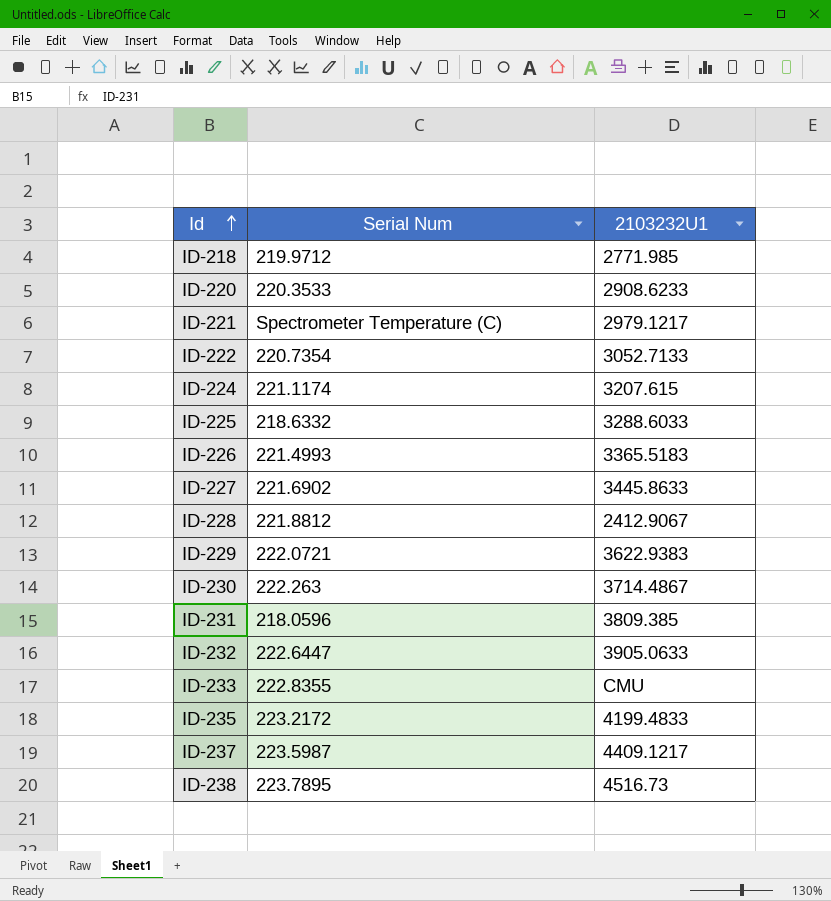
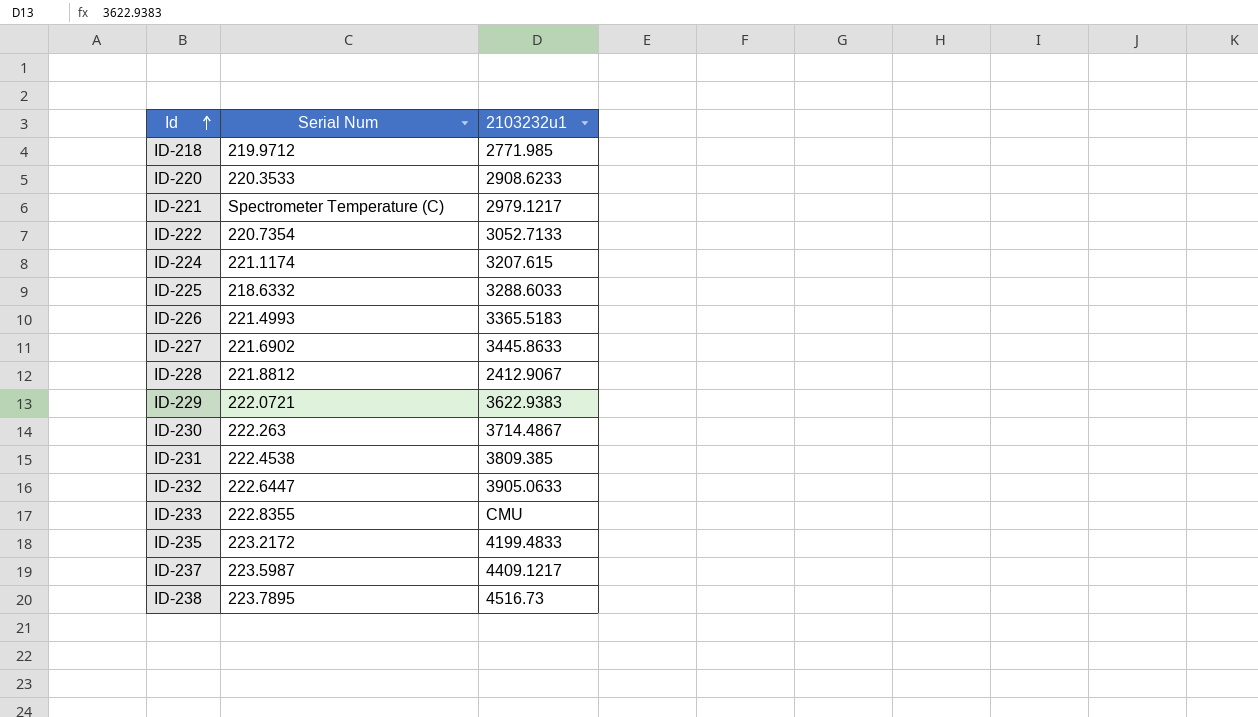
column name: 2103232U1 -> 2103232u1
ID-231 | Serial Num: 218.0596 -> 222.4538

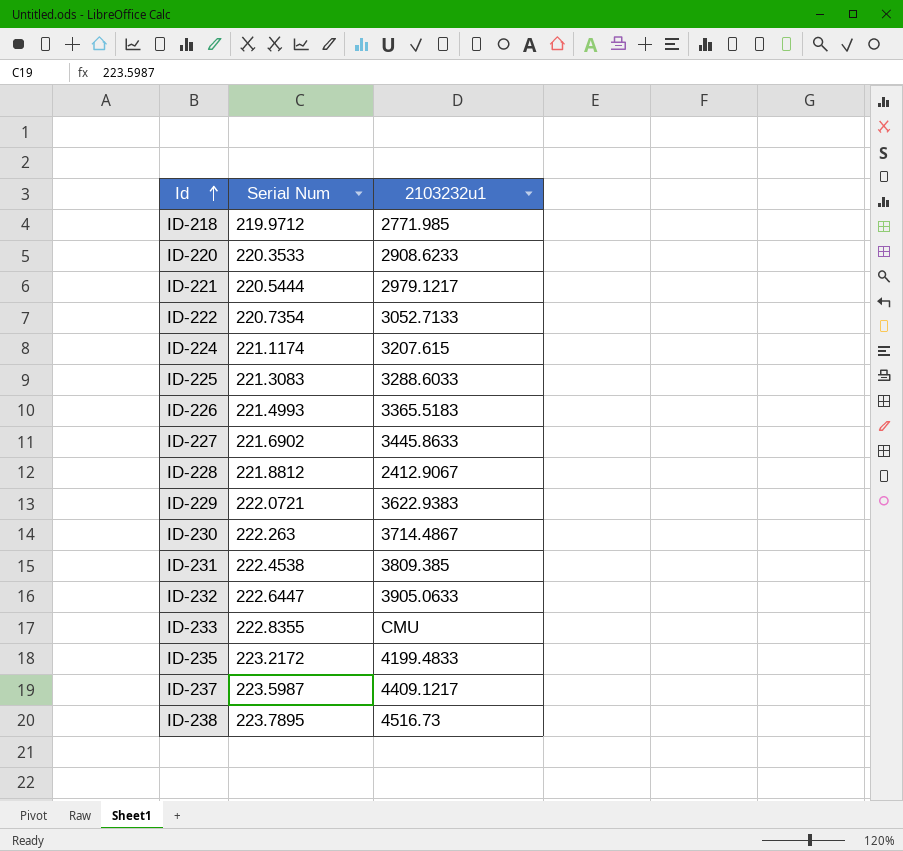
ID-221 | Serial Num: Spectrometer Temperature (C) -> 220.5444
ID-225 | Serial Num: 218.6332 -> 221.3083

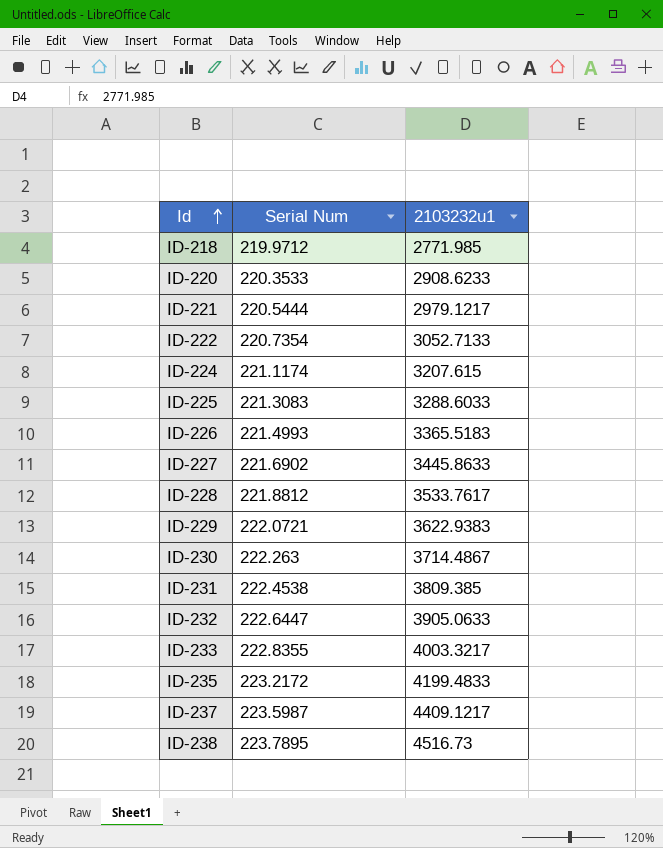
ID-228 | 2103232u1: 2412.9067 -> 3533.7617
ID-233 | 2103232u1: CMU -> 4003.3217

